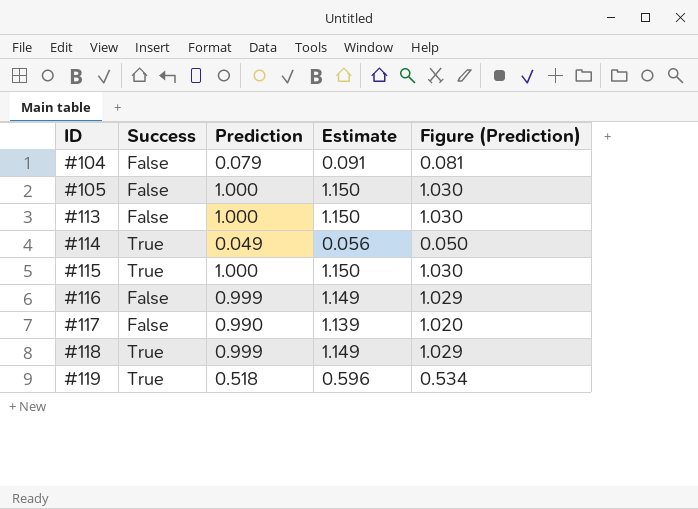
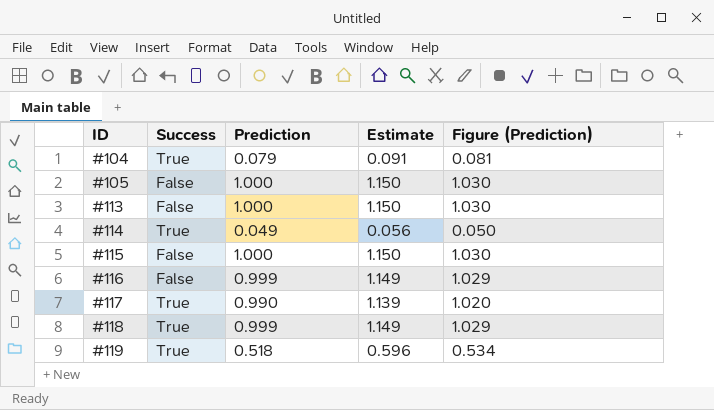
#104 | Success: False -> True
#115 | Success: True -> False
#117 | Success: False -> True

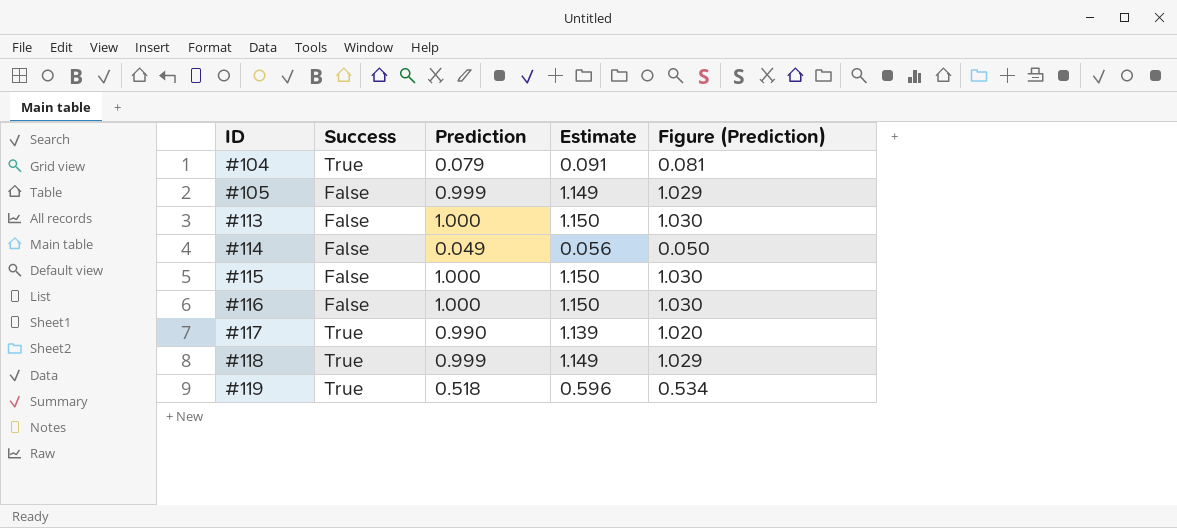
#105 | Prediction: 1.000 -> 0.999
#105 | Estimate: 1.150 -> 1.149
#105 | Figure (Prediction): 1.030 -> 1.029
#114 | Success: True -> False
#116 | Prediction: 0.999 -> 1.000
#116 | Estimate: 1.149 -> 1.150
#116 | Figure (Prediction): 1.029 -> 1.030

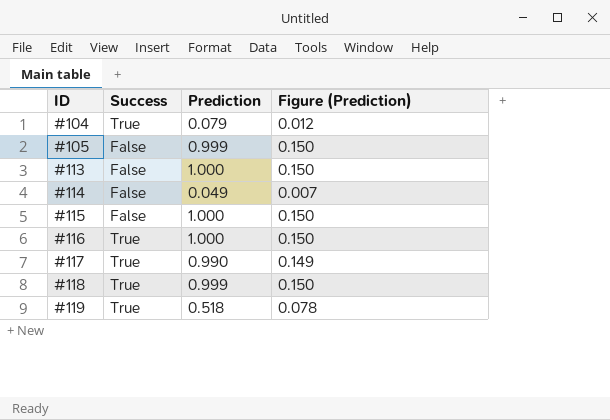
column Estimate | formula: [Prediction] * 1.15 -> none
column Figure (Prediction) | formula: [Prediction] * 1.03 -> [Prediction] * 0.15
#116 | Success: False -> True

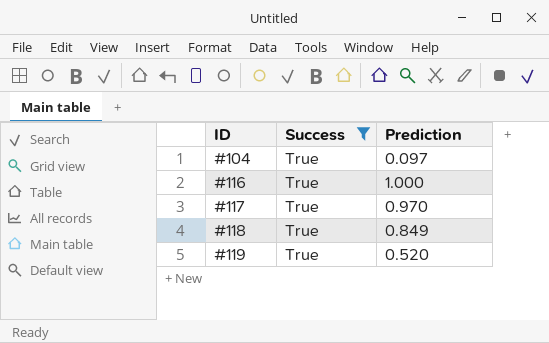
filter: none -> Success = True
column Figure (Prediction) | formula: [Prediction] * 0.15 -> none
#104 | Prediction: 0.079 -> 0.097
#117 | Prediction: 0.990 -> 0.970
#118 | Prediction: 0.999 -> 0.849
#119 | Prediction: 0.518 -> 0.520

